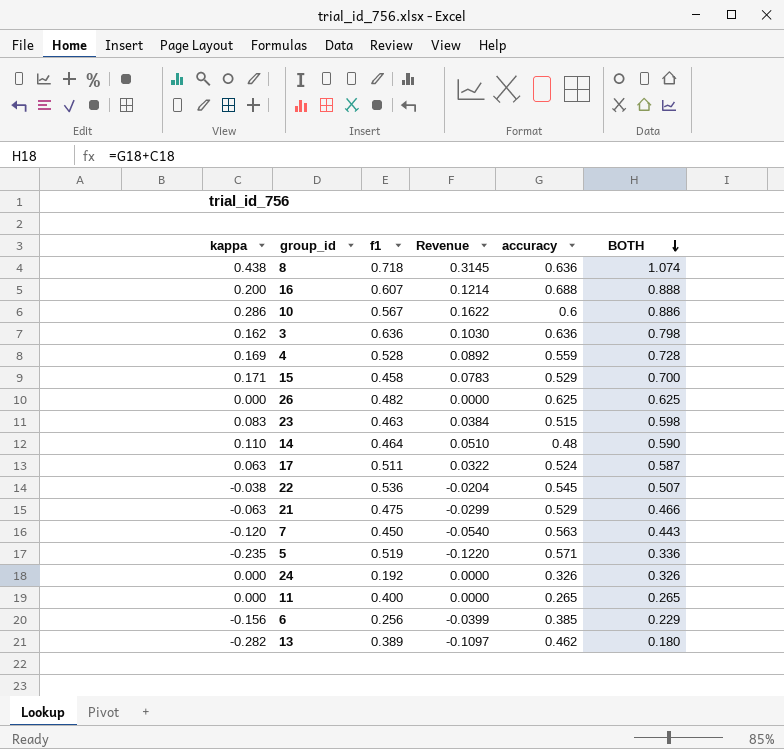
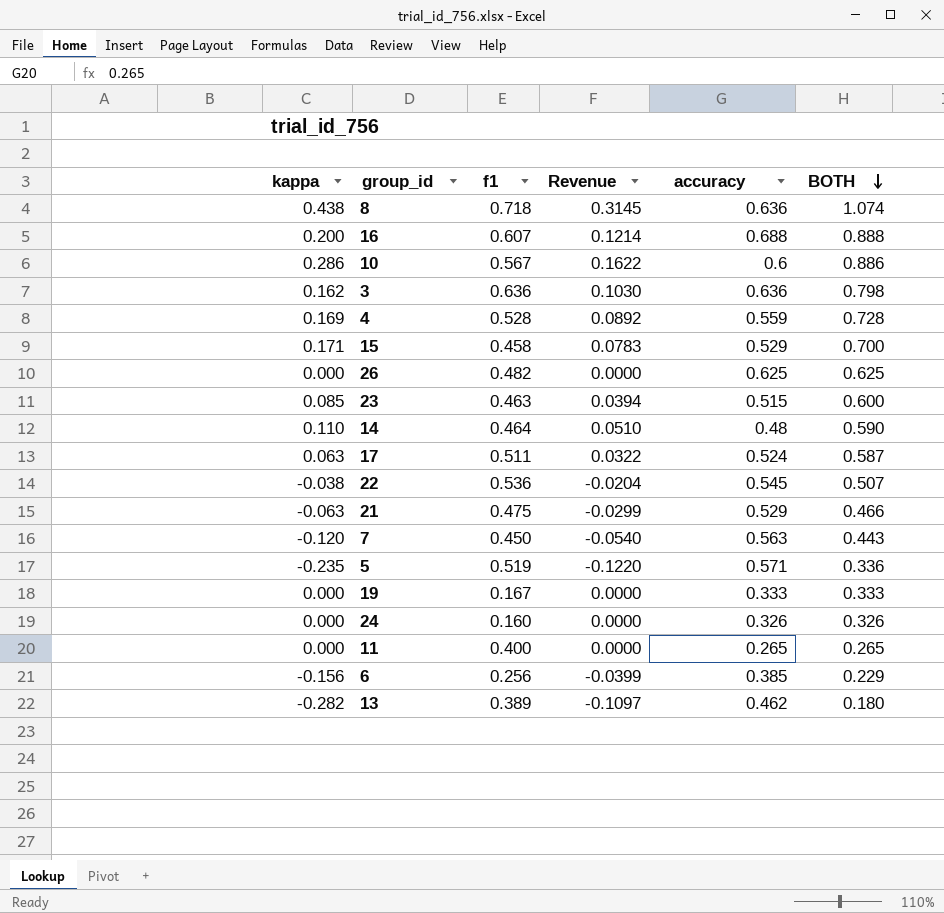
23 | kappa: 0.083 -> 0.085
23 | Revenue: 0.0384 -> 0.0394
23 | BOTH: 0.598 -> 0.600
row 19: none -> 0.000 | 0.167 | 0.0000 | 0.333 | 0.333
24 | f1: 0.192 -> 0.160

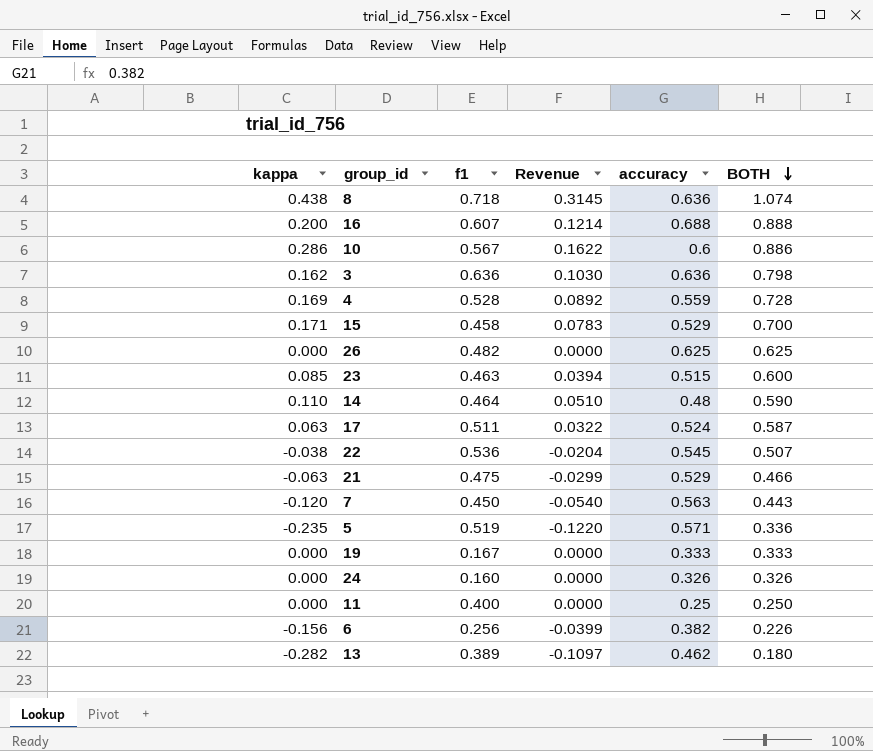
11 | accuracy: 0.265 -> 0.25
11 | BOTH: 0.265 -> 0.250
6 | accuracy: 0.385 -> 0.382
6 | BOTH: 0.229 -> 0.226

